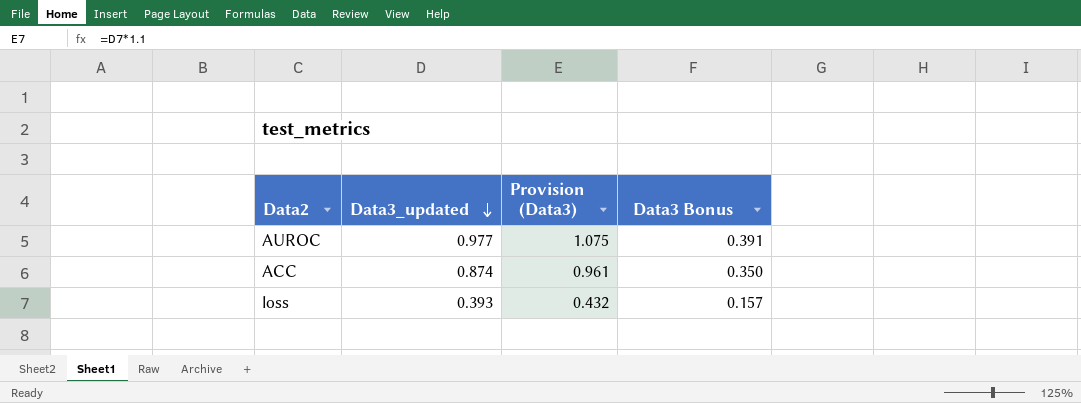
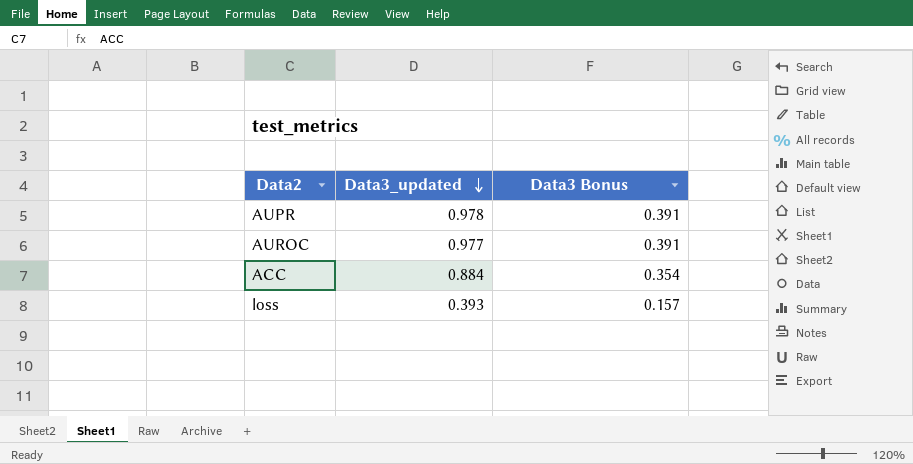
column Provision (Data3) | formula: [Data3_updated] * 1.1 -> none
row AUPR: none -> 0.978 | 0.391
ACC | Data3_updated: 0.874 -> 0.884
ACC | Data3 Bonus: 0.350 -> 0.354

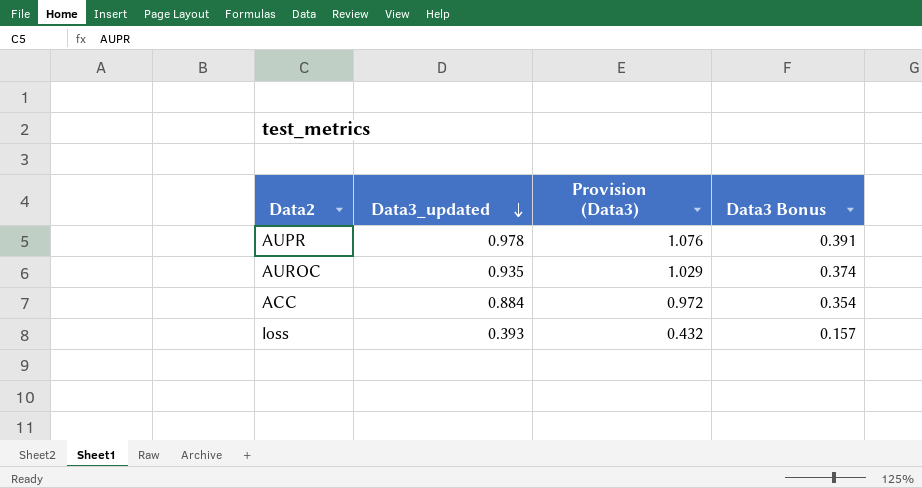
column Provision (Data3) | formula: none -> [Data3_updated] * 1.1
AUROC | Data3_updated: 0.977 -> 0.935
AUROC | Data3 Bonus: 0.391 -> 0.374

